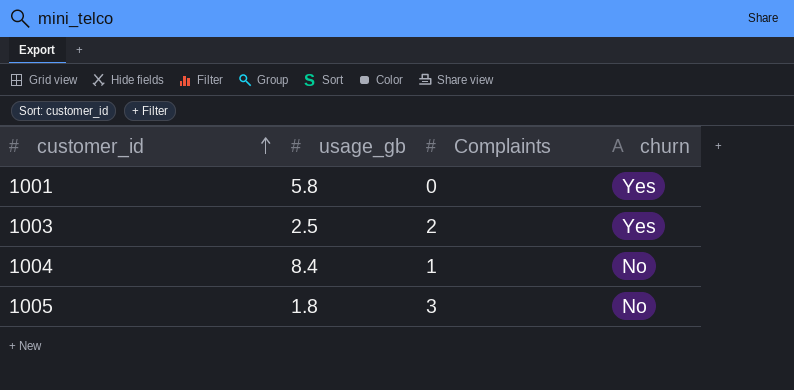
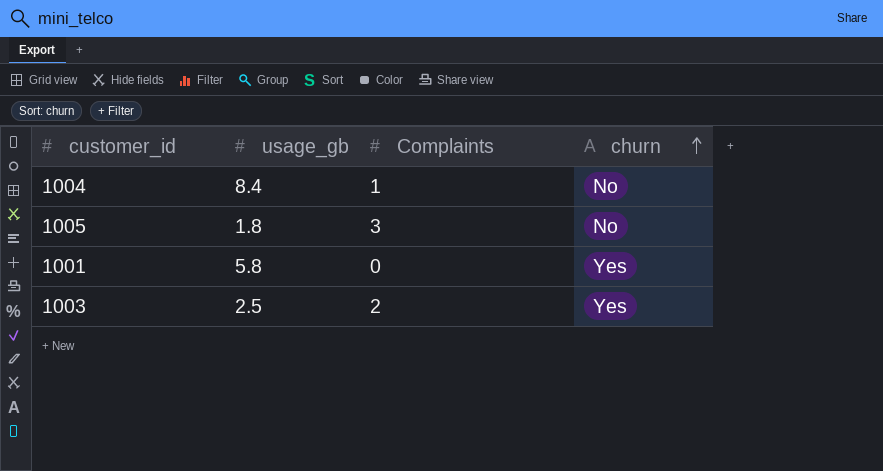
row order: customer_id ascending -> churn ascending

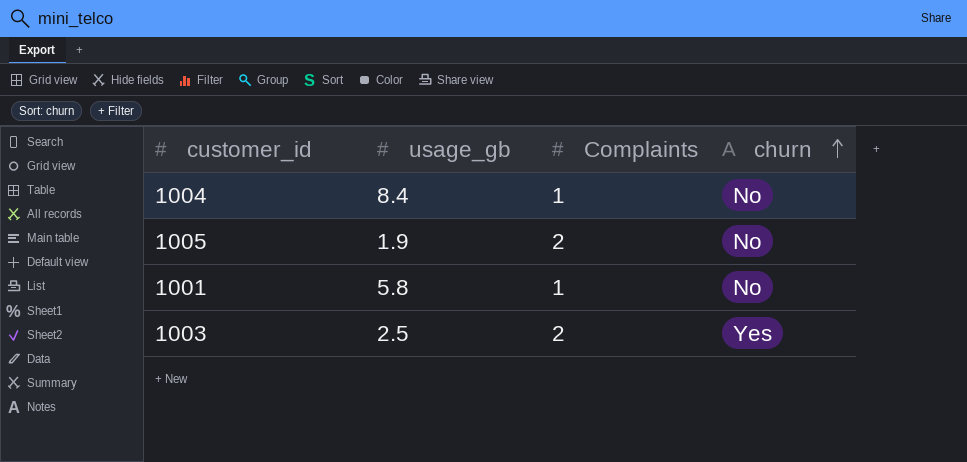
1005 | usage_gb: 1.8 -> 1.9
1005 | Complaints: 3 -> 2
1001 | Complaints: 0 -> 1
1001 | churn: Yes -> No

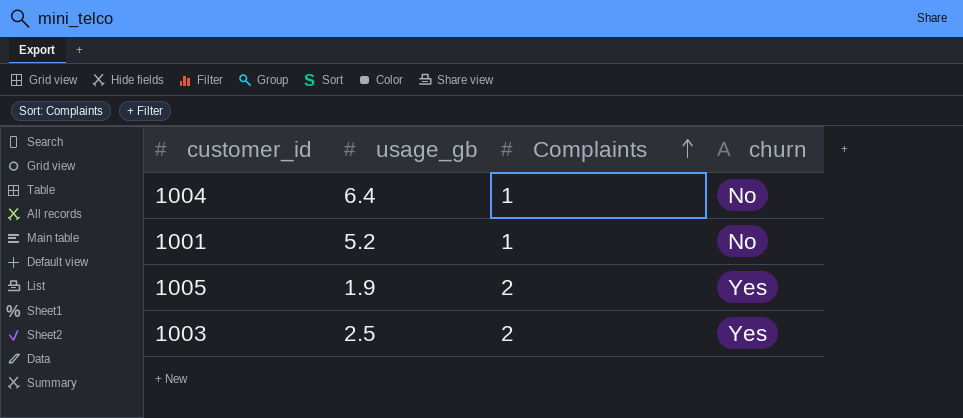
row order: churn ascending -> Complaints ascending
1004 | usage_gb: 8.4 -> 6.4
1001 | usage_gb: 5.8 -> 5.2
1005 | churn: No -> Yes

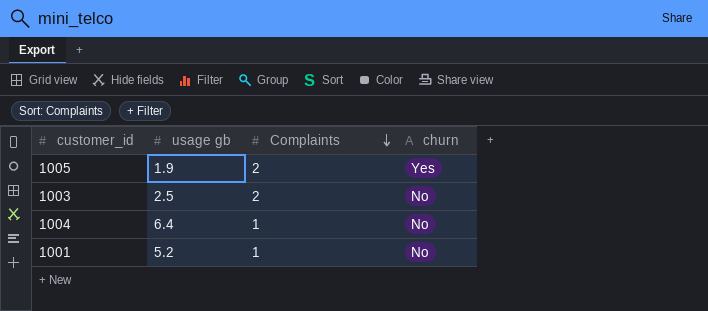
row order: Complaints ascending -> Complaints descending
column name: usage_gb -> usage gb
1003 | churn: Yes -> No

